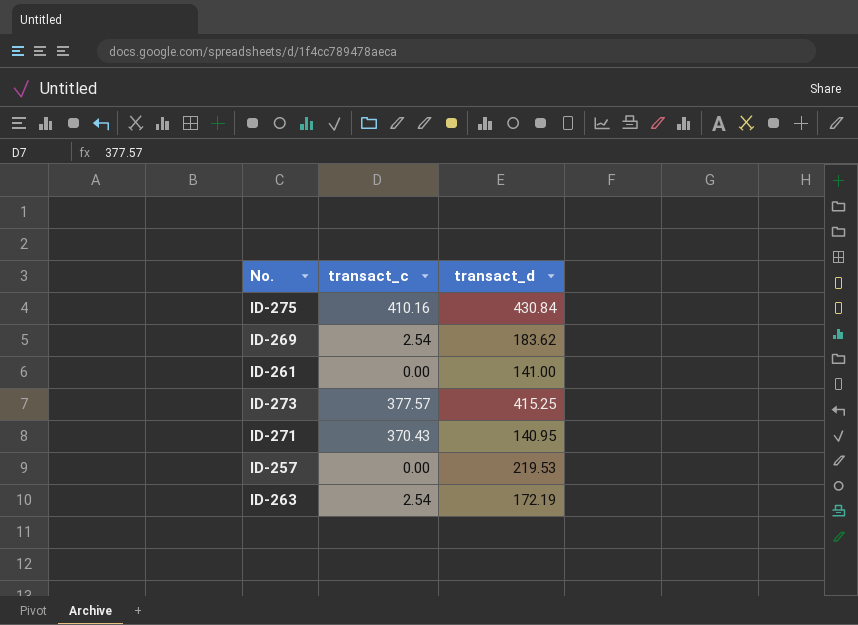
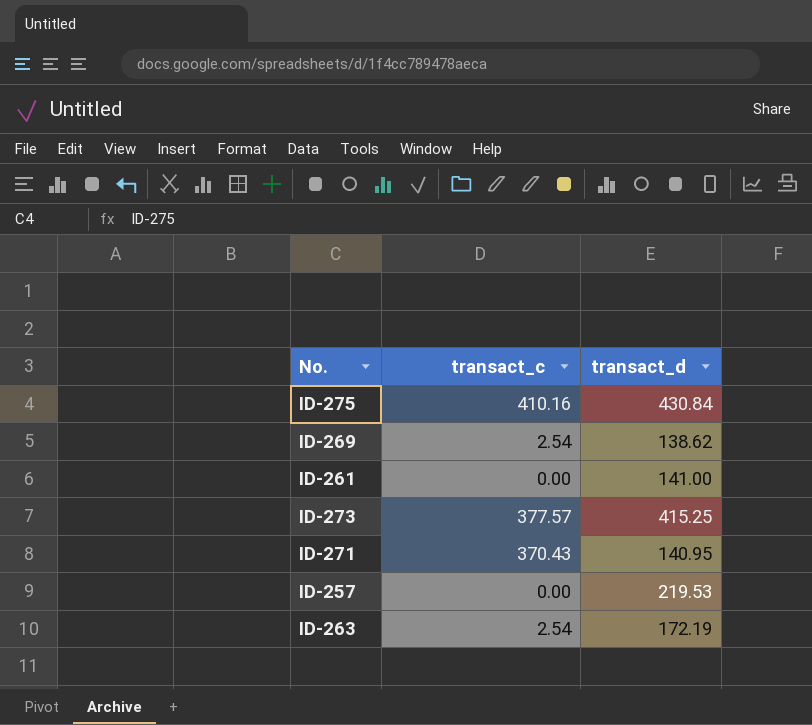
ID-269 | transact_d: 183.62 -> 138.62

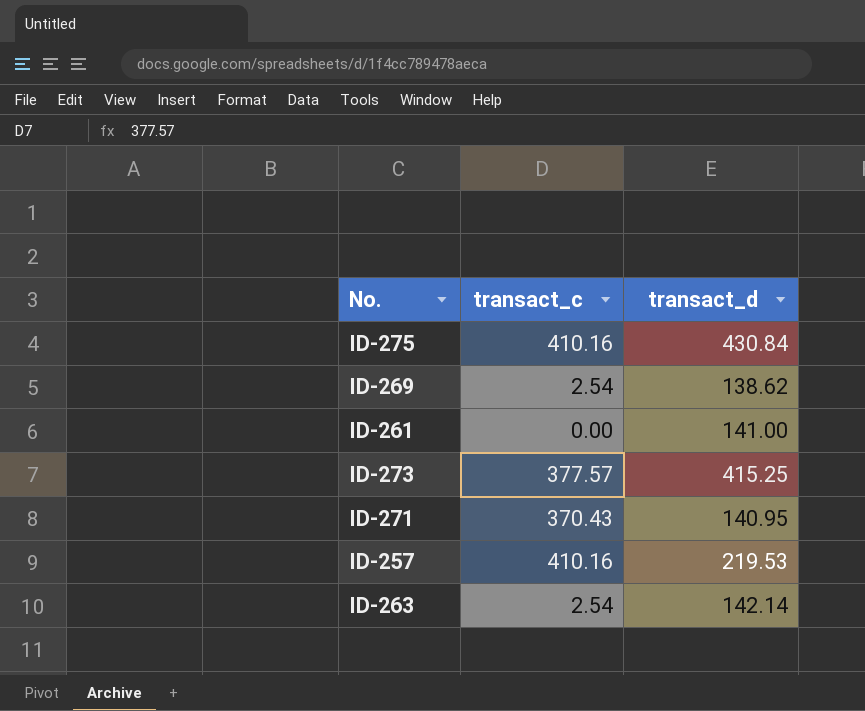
ID-257 | transact_c: 0.00 -> 410.16
ID-263 | transact_d: 172.19 -> 142.14

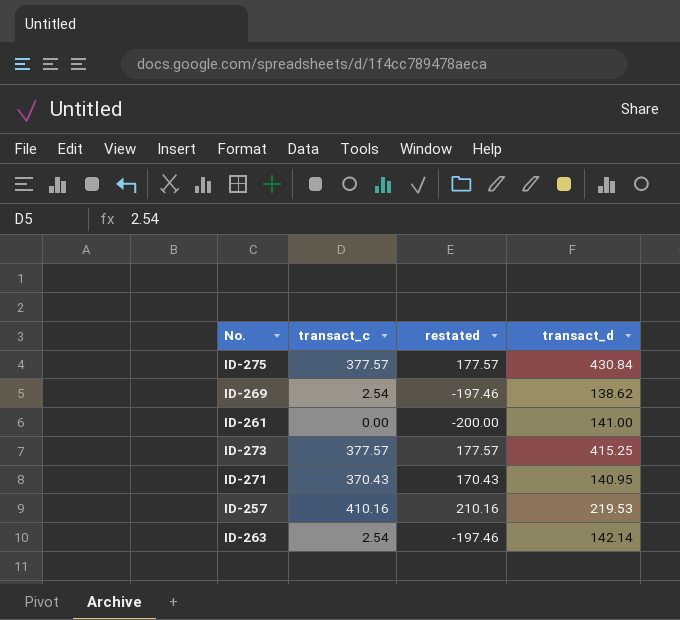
column restated | formula: none -> [transact_c] - 200
ID-275 | transact_c: 410.16 -> 377.57

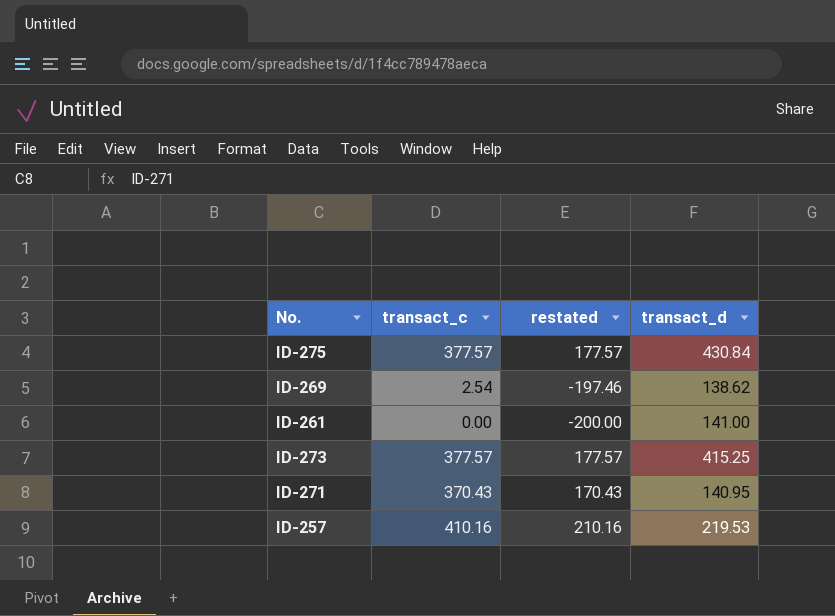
row ID-263: 2.54 | -197.46 | 142.14 -> none

